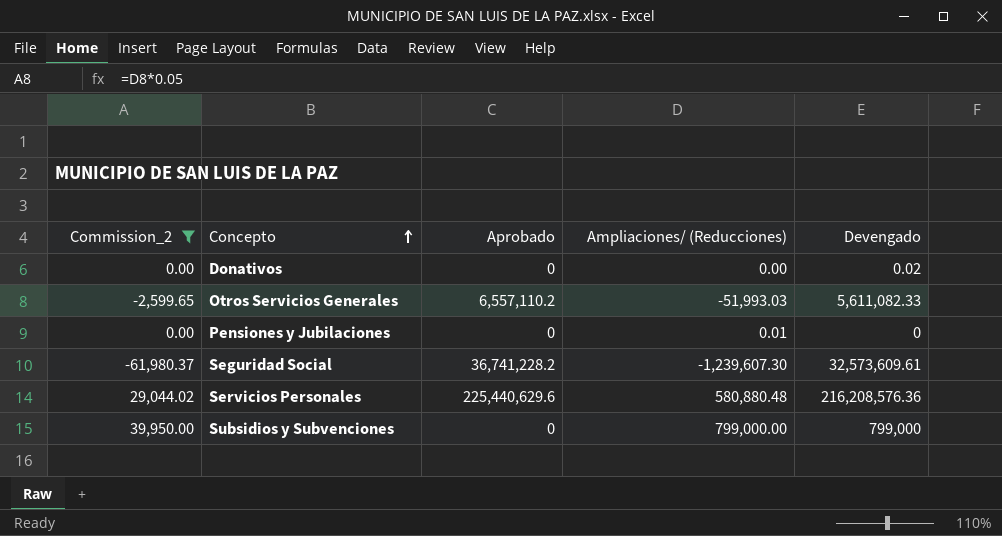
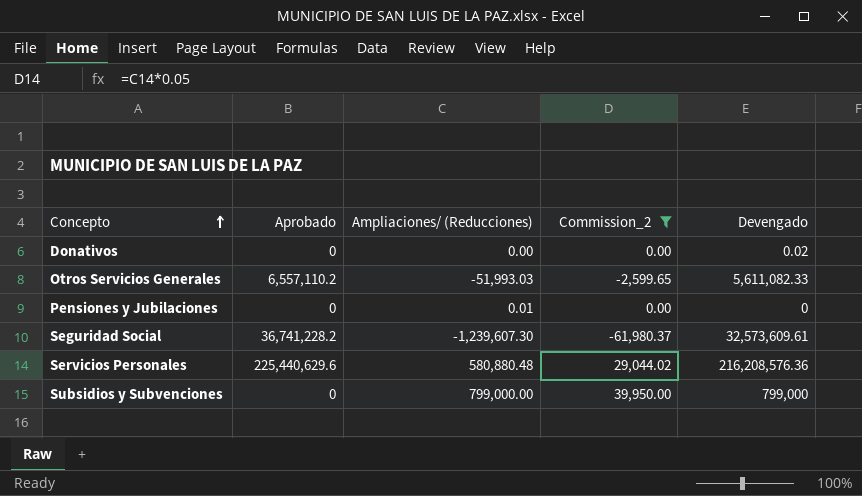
column Commission_2 | position: 1 -> 4

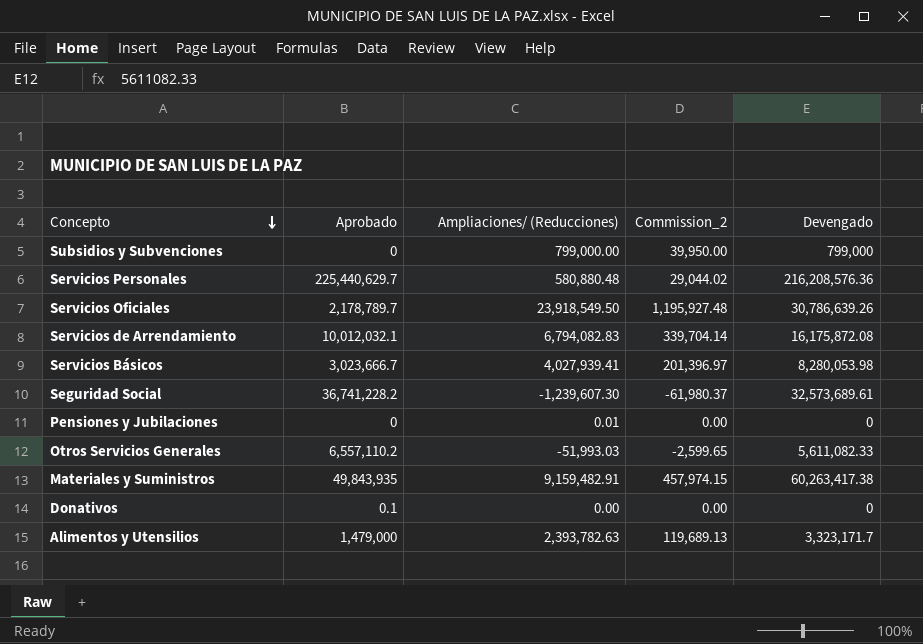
filter: Commission_2 <= 39,950.00 -> none
row order: Concepto ascending -> Concepto descending
Servicios Personales | Aprobado: 225,440,629.6 -> 225,440,629.7
Seguridad Social | Devengado: 32,573,609.61 -> 32,573,689.61
Donativos | Aprobado: 0 -> 0.1
Donativos | Devengado: 0.02 -> 0

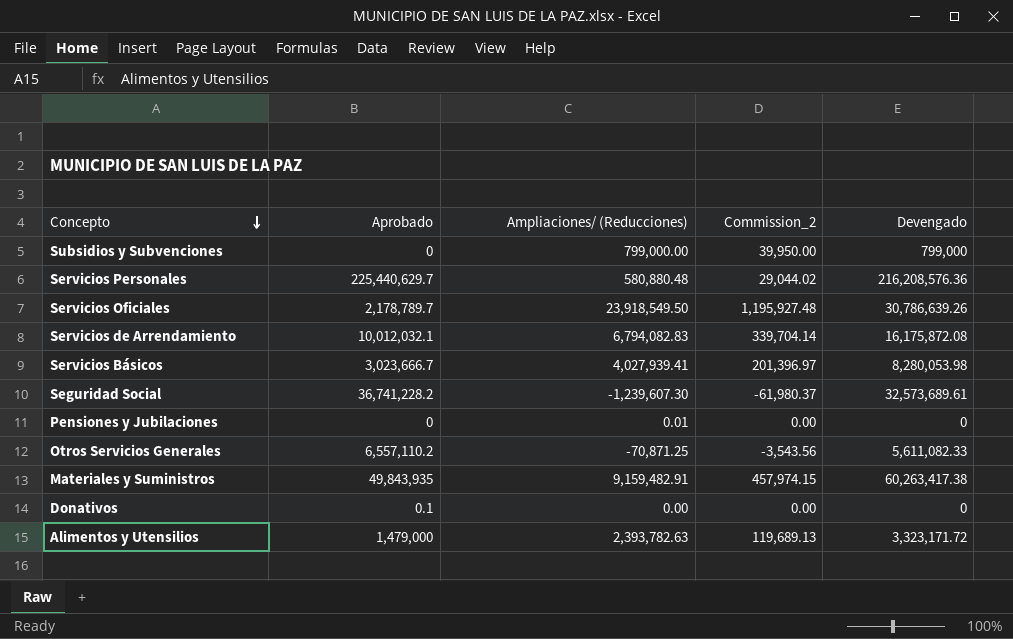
Otros Servicios Generales | Ampliaciones/ (Reducciones): -51,993.03 -> -70,871.25
Otros Servicios Generales | Commission_2: -2,599.65 -> -3,543.56
Alimentos y Utensilios | Devengado: 3,323,171.7 -> 3,323,171.72

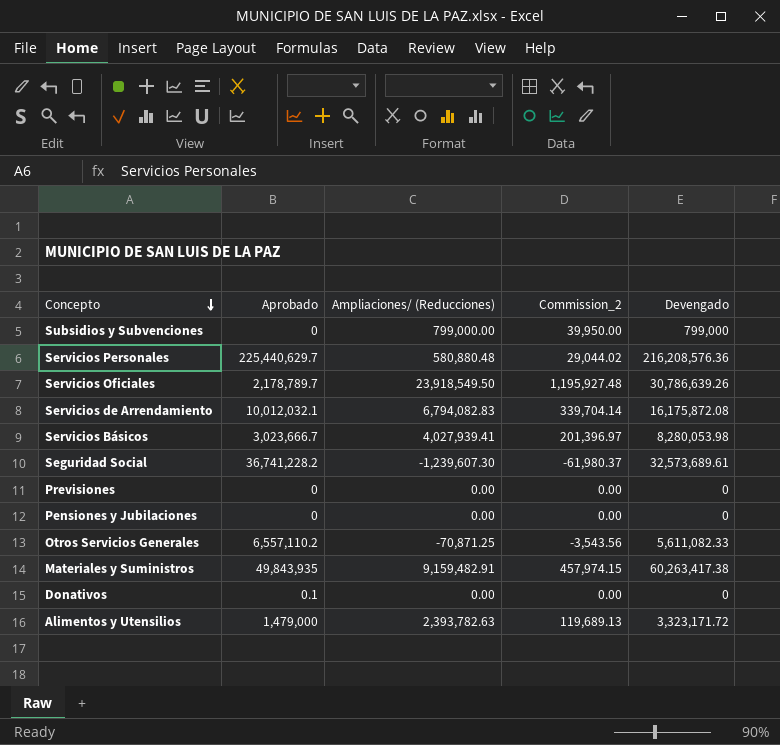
row Previsiones: none -> 0 | 0.00 | 0.00 | 0
Pensiones y Jubilaciones | Ampliaciones/ (Reducciones): 0.01 -> 0.00

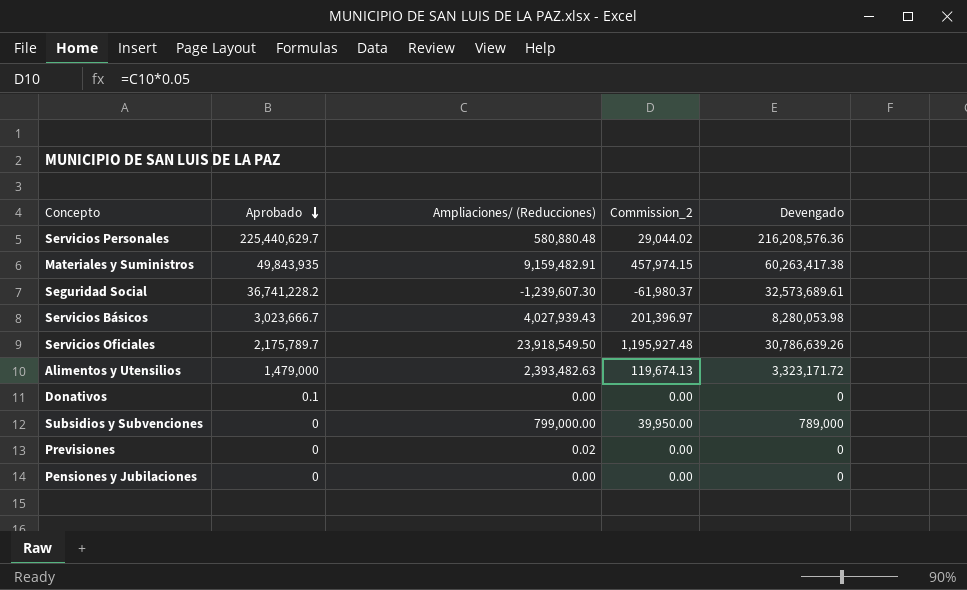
row order: Concepto descending -> Aprobado descending
row Servicios de Arrendamiento: 10,012,032.1 | 6,794,082.83 | 339,704.14 | 16,175,872.08 -> none
row Otros Servicios Generales: 6,557,110.2 | -70,871.25 | -3,543.56 | 5,611,082.33 -> none
Servicios Básicos | Ampliaciones/ (Reducciones): 4,027,939.41 -> 4,027,939.43
Servicios Oficiales | Aprobado: 2,178,789.7 -> 2,175,789.7
Alimentos y Utensilios | Ampliaciones/ (Reducciones): 2,393,782.63 -> 2,393,482.63
Alimentos y Utensilios | Commission_2: 119,689.13 -> 119,674.13
Subsidios y Subvenciones | Devengado: 799,000 -> 789,000
Previsiones | Ampliaciones/ (Reducciones): 0.00 -> 0.02

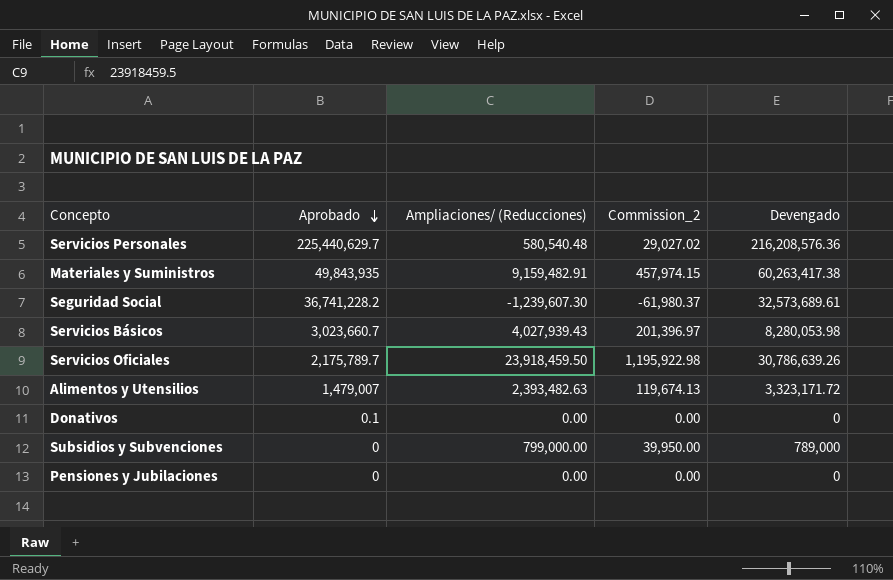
row Previsiones: 0 | 0.02 | 0.00 | 0 -> none
Servicios Personales | Ampliaciones/ (Reducciones): 580,880.48 -> 580,540.48
Servicios Personales | Commission_2: 29,044.02 -> 29,027.02
Servicios Básicos | Aprobado: 3,023,666.7 -> 3,023,660.7
Servicios Oficiales | Ampliaciones/ (Reducciones): 23,918,549.50 -> 23,918,459.50
Servicios Oficiales | Commission_2: 1,195,927.48 -> 1,195,922.98
Alimentos y Utensilios | Aprobado: 1,479,000 -> 1,479,007

